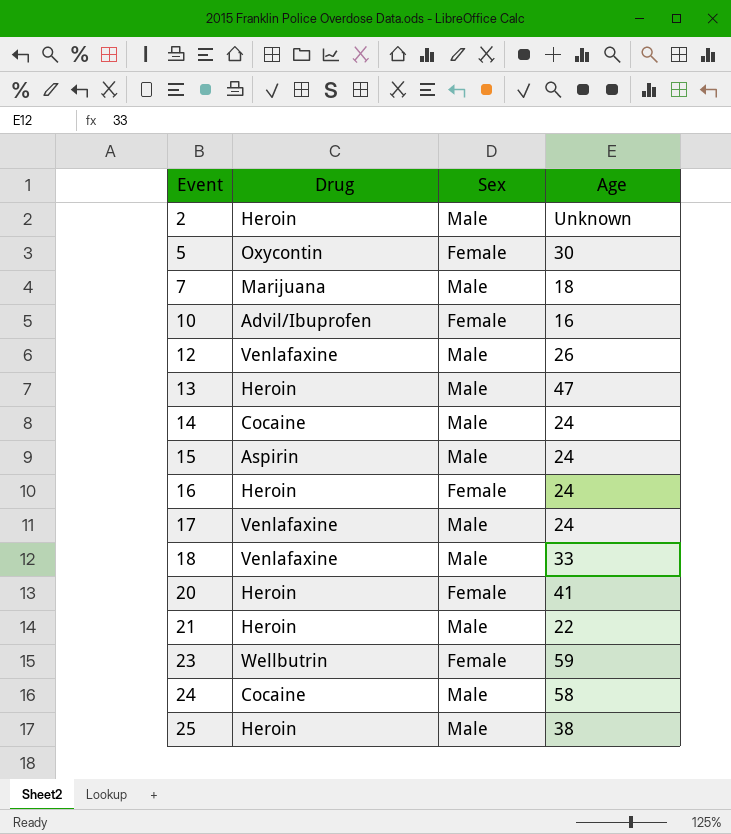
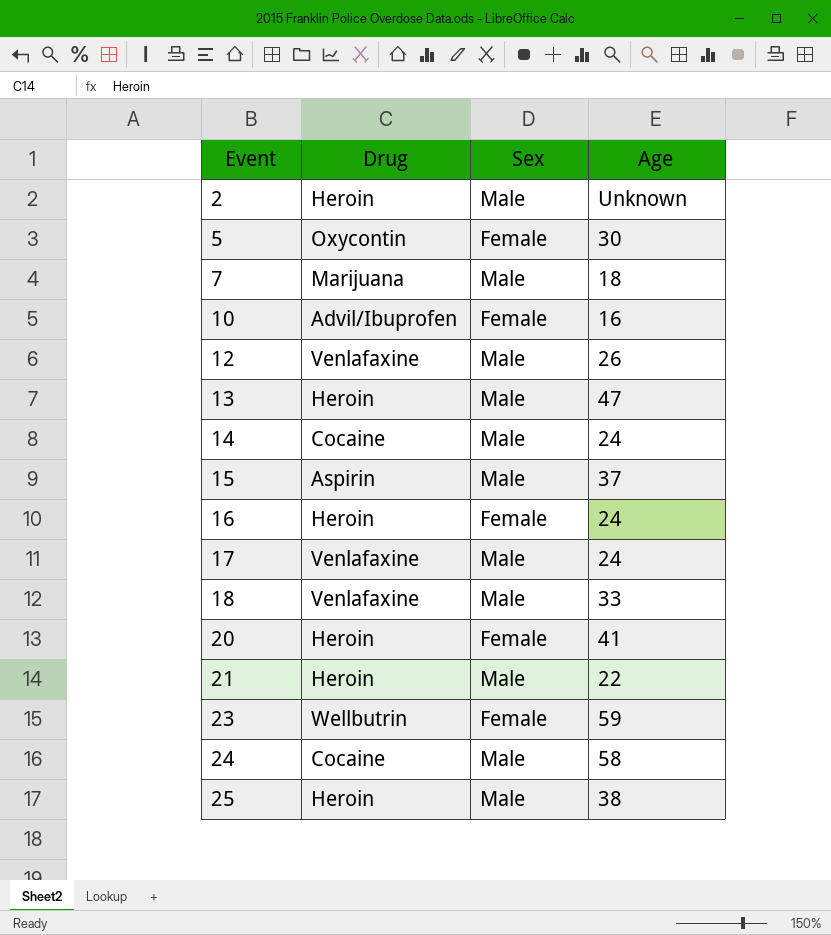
15 | Age: 24 -> 37

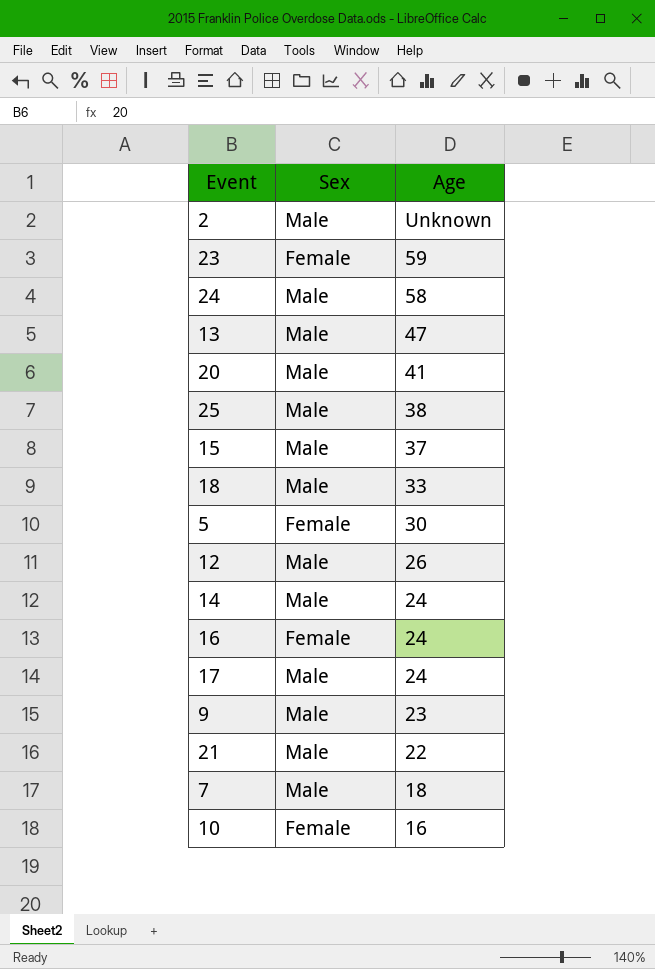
row order: Event ascending -> Age descending
column Drug | position: 2 -> none
20 | Sex: Female -> Male
row 9: none -> Male | 23

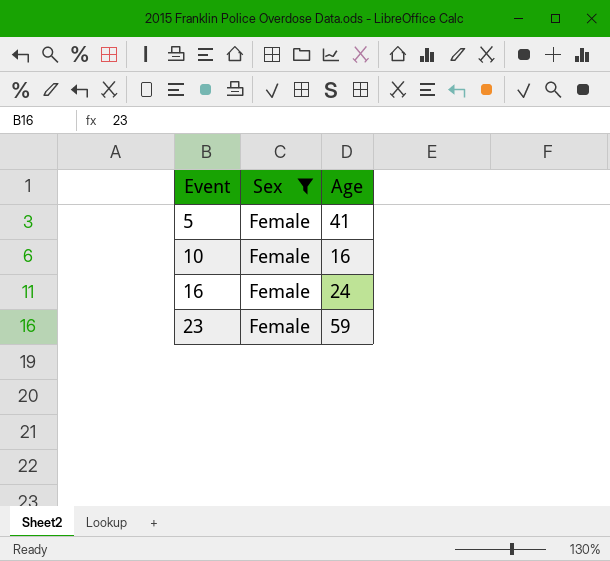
filter: none -> Sex = Female
row order: Age descending -> Event ascending
5 | Age: 30 -> 41

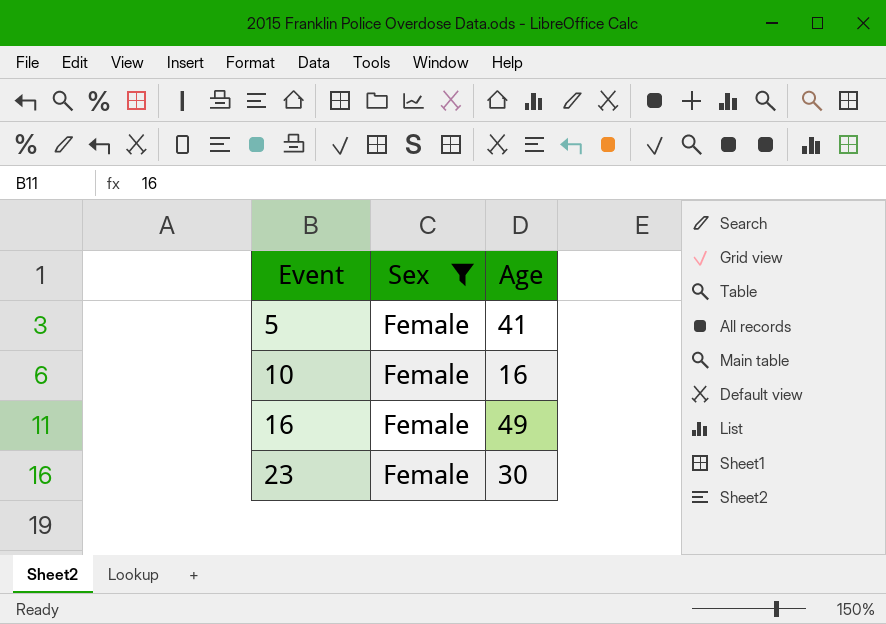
16 | Age: 24 -> 49
23 | Age: 59 -> 30

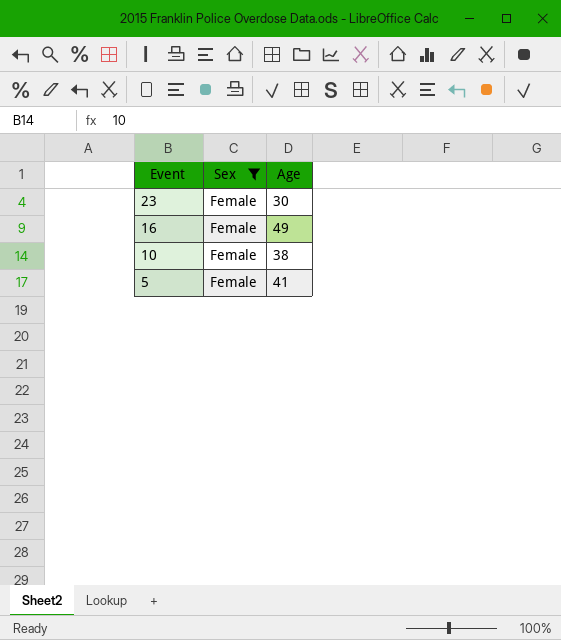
row order: Event ascending -> Event descending
10 | Age: 16 -> 38

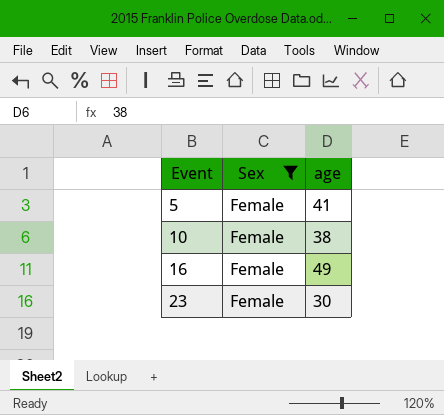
row order: Event descending -> Event ascending
column name: Age -> age

